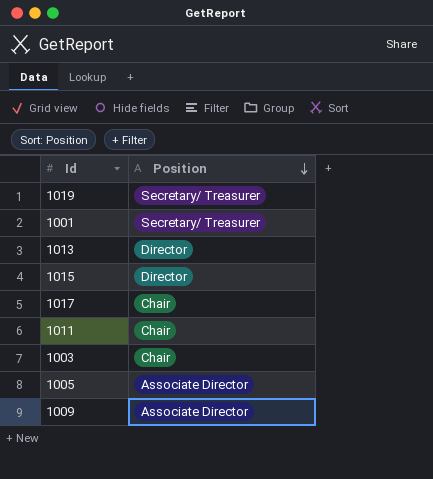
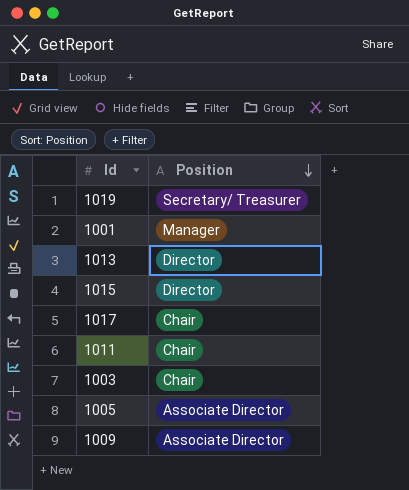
1001 | Position: Secretary/ Treasurer -> Manager

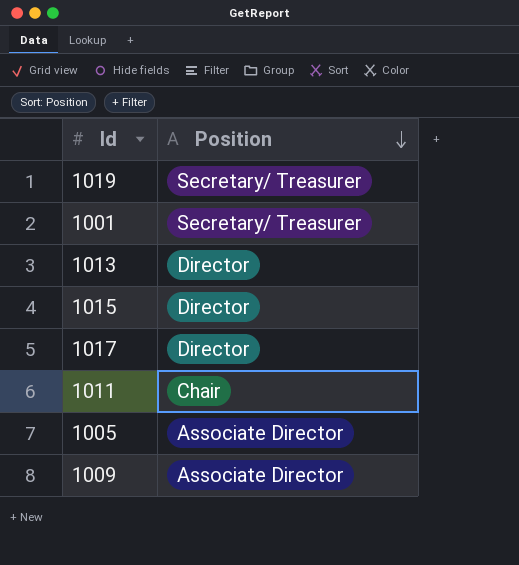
row 1003: Chair -> none
1001 | Position: Manager -> Secretary/ Treasurer
1017 | Position: Chair -> Director

